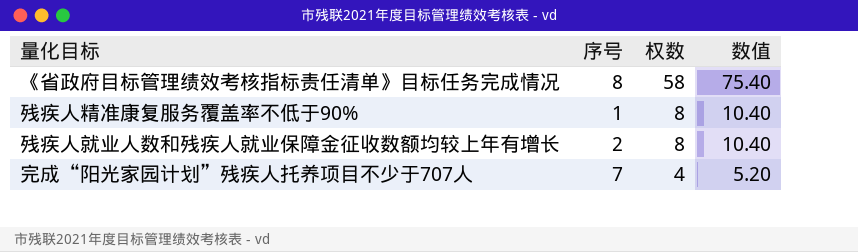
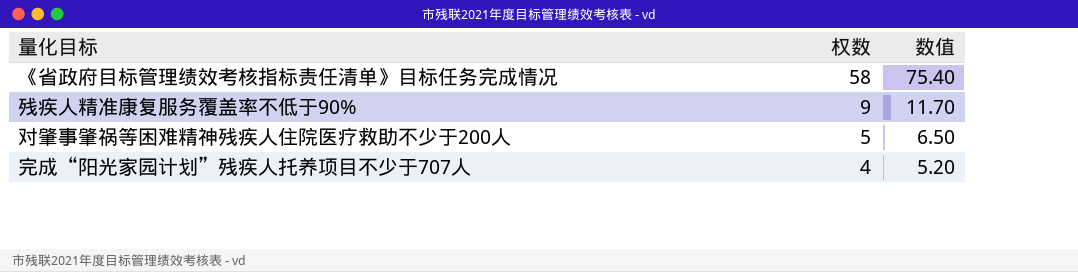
column 序号 | position: 2 -> none
row 残疾人就业人数和残疾人就业保障金征收数额均较上年有增长: 2 | 8 | 10.40 -> none
残疾人精准康复服务覆盖率不低于90% | 权数: 8 -> 9
残疾人精准康复服务覆盖率不低于90% | 数值: 10.40 -> 11.70
row 对肇事肇祸等困难精神残疾人住院医疗救助不少于200人: none -> 5 | 6.50

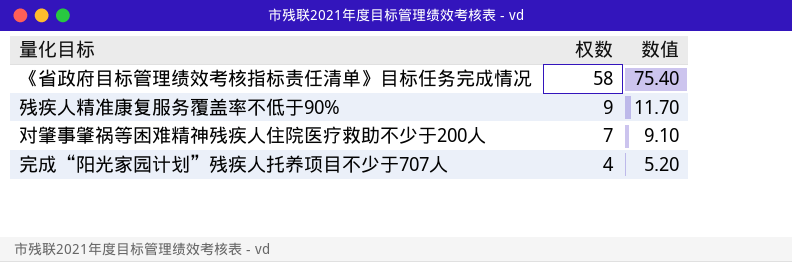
对肇事肇祸等困难精神残疾人住院医疗救助不少于200人 | 权数: 5 -> 7
对肇事肇祸等困难精神残疾人住院医疗救助不少于200人 | 数值: 6.50 -> 9.10

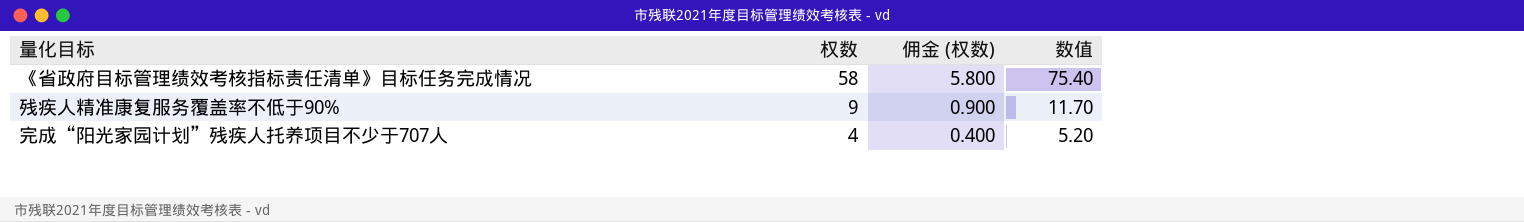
column 佣金 (权数) | formula: none -> [权数] * 0.1
row 对肇事肇祸等困难精神残疾人住院医疗救助不少于200人: 7 | 9.10 -> none

